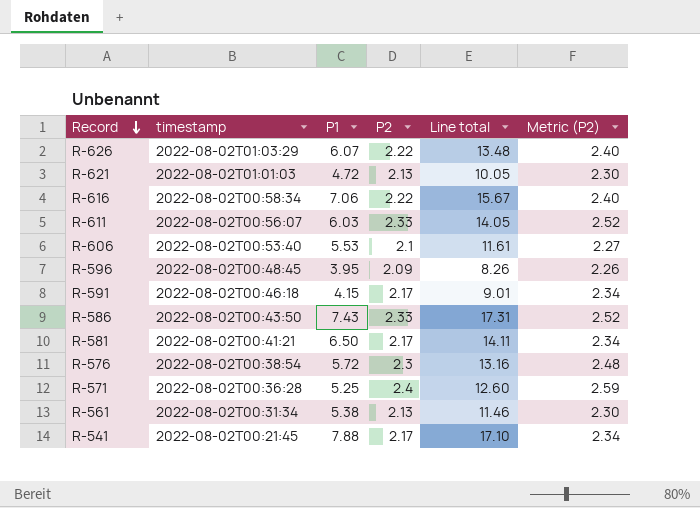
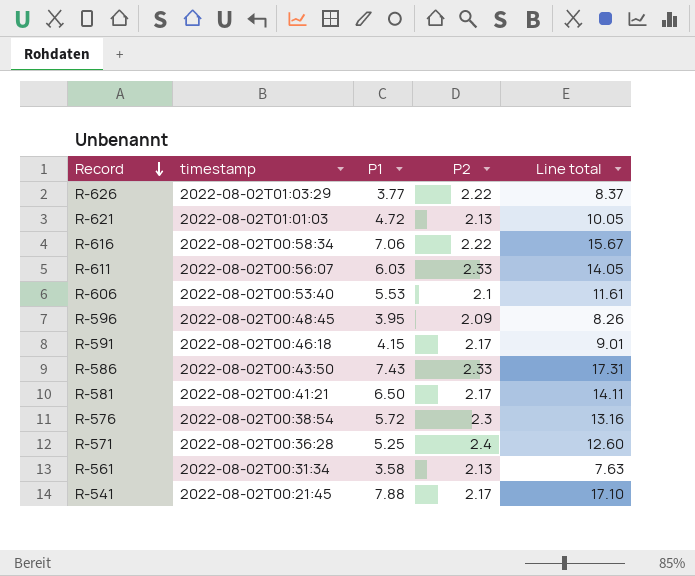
column Metric (P2) | formula: [P2] * 1.08 -> none
R-626 | P1: 6.07 -> 3.77
R-626 | Line total: 13.48 -> 8.37
R-561 | P1: 5.38 -> 3.58
R-561 | Line total: 11.46 -> 7.63

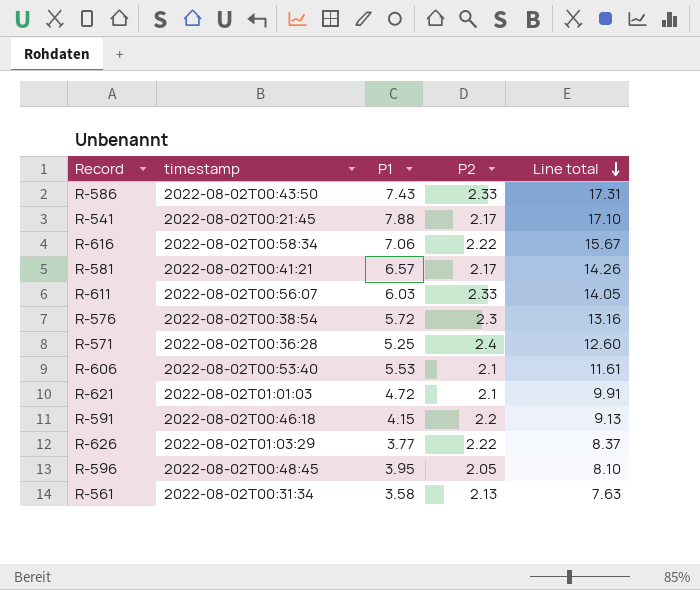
row order: Record descending -> Line total descending
R-581 | P1: 6.50 -> 6.57
R-581 | Line total: 14.11 -> 14.26
R-621 | P2: 2.13 -> 2.1
R-621 | Line total: 10.05 -> 9.91
R-591 | P2: 2.17 -> 2.2
R-591 | Line total: 9.01 -> 9.13
R-596 | P2: 2.09 -> 2.05
R-596 | Line total: 8.26 -> 8.10

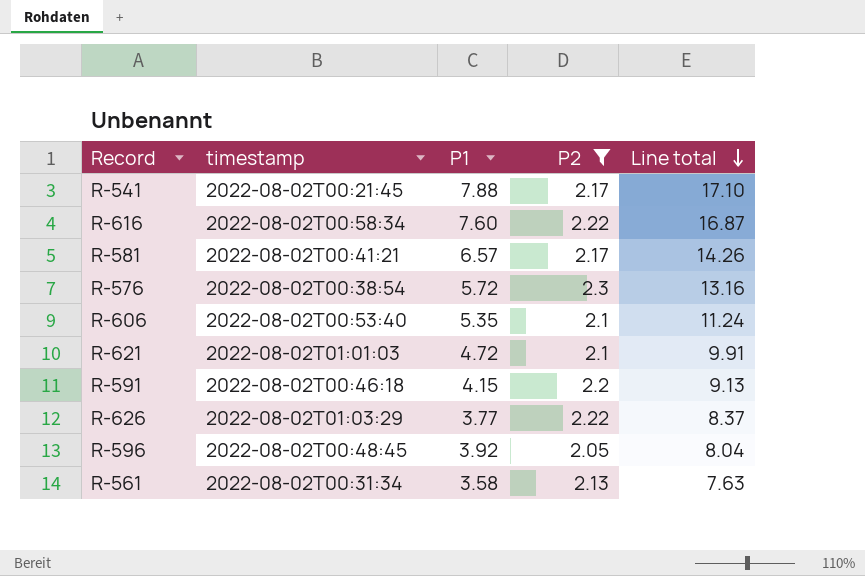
filter: none -> P2 <= 2.3
R-616 | P1: 7.06 -> 7.60
R-616 | Line total: 15.67 -> 16.87
R-606 | P1: 5.53 -> 5.35
R-606 | Line total: 11.61 -> 11.24
R-596 | P1: 3.95 -> 3.92
R-596 | Line total: 8.10 -> 8.04

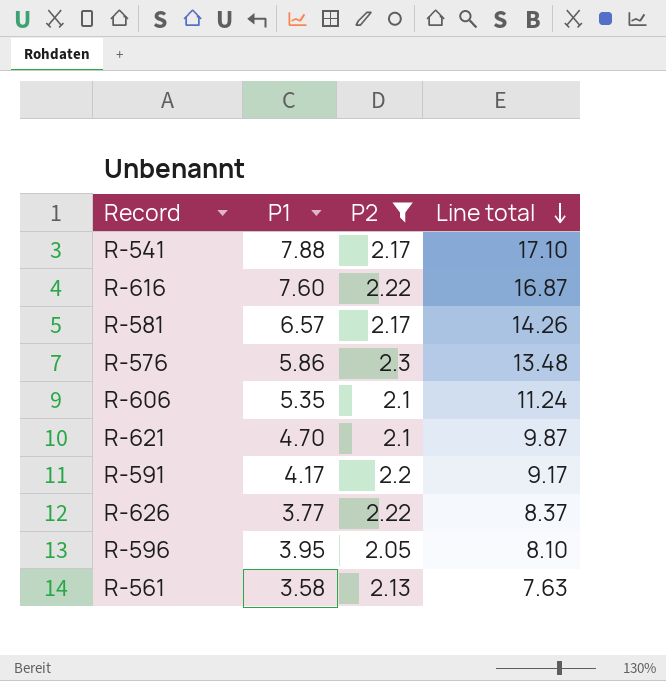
column timestamp | position: 2 -> none
R-576 | P1: 5.72 -> 5.86
R-576 | Line total: 13.16 -> 13.48
R-621 | P1: 4.72 -> 4.70
R-621 | Line total: 9.91 -> 9.87
R-591 | P1: 4.15 -> 4.17
R-591 | Line total: 9.13 -> 9.17
R-596 | P1: 3.92 -> 3.95
R-596 | Line total: 8.04 -> 8.10

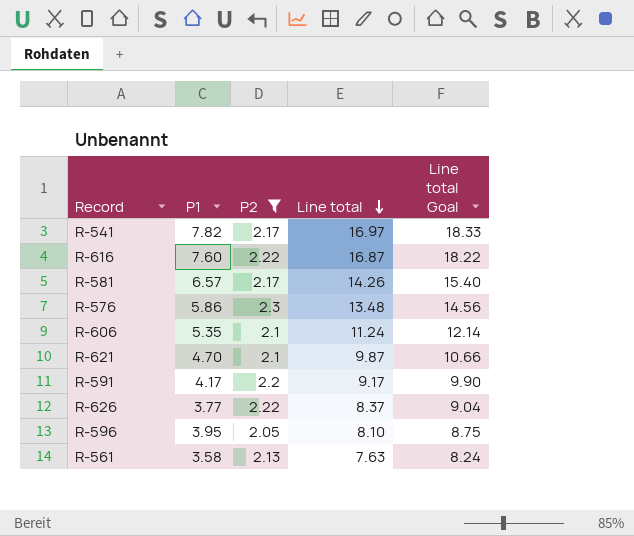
column Line total Goal | formula: none -> [Line total] * 1.08
R-541 | P1: 7.88 -> 7.82
R-541 | Line total: 17.10 -> 16.97

